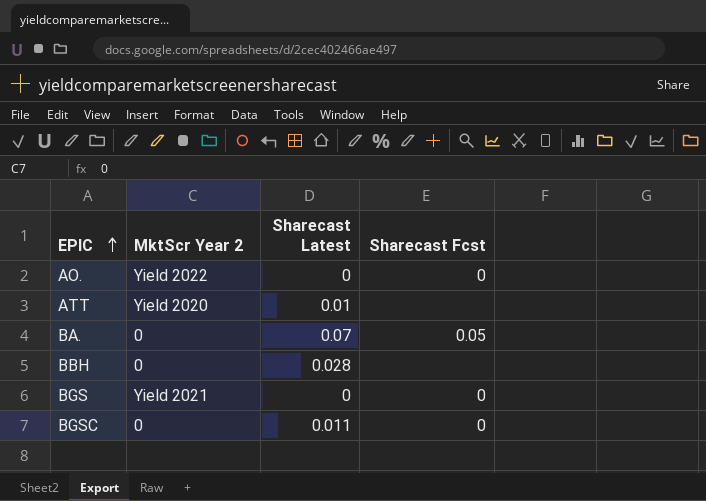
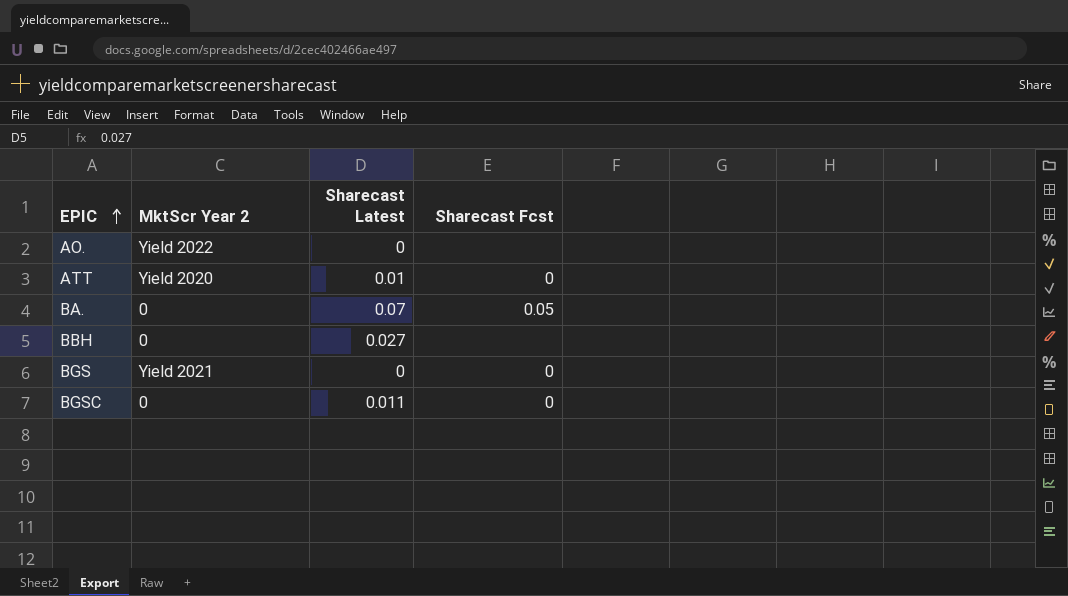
AO. | Sharecast Fcst: 0 -> none
ATT | Sharecast Fcst: none -> 0
BBH | Sharecast Latest: 0.028 -> 0.027

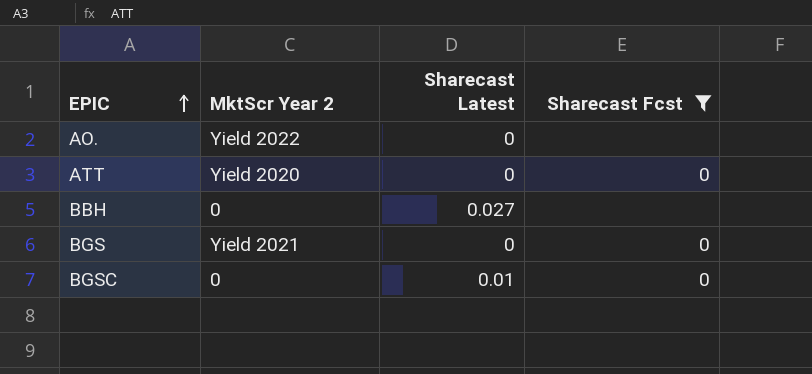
filter: none -> Sharecast Fcst != 0.05
ATT | Sharecast Latest: 0.01 -> 0
BGSC | Sharecast Latest: 0.011 -> 0.01

